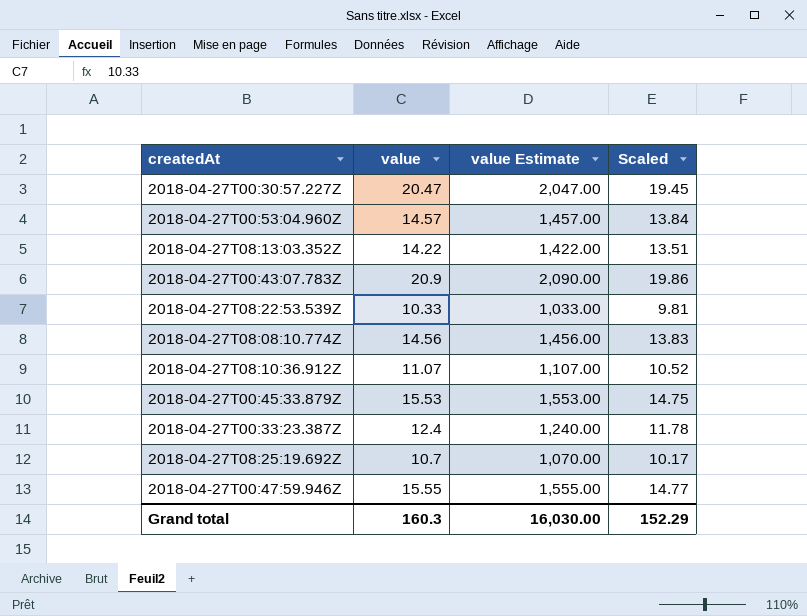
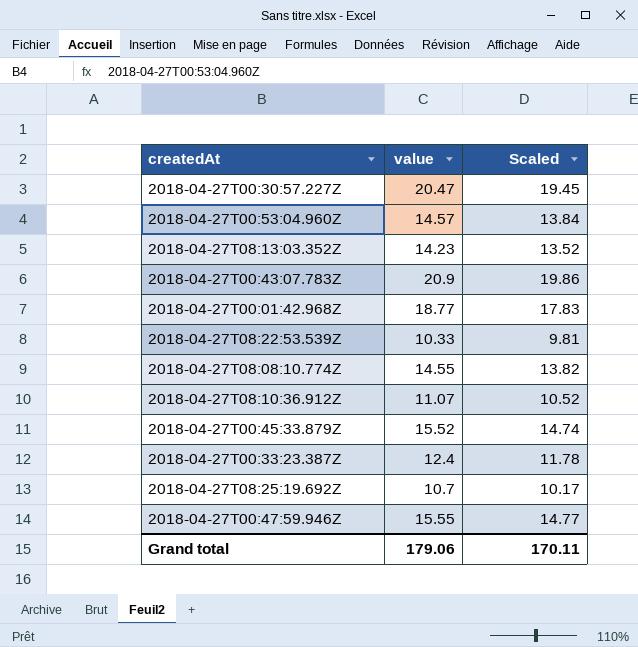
column value Estimate | formula: [value] * 100 -> none
2018-04-27T08:13:03.352Z | value: 14.22 -> 14.23
2018-04-27T08:13:03.352Z | Scaled: 13.51 -> 13.52
row 2018-04-27T00:01:42.968Z: none -> 18.77 | 17.83
2018-04-27T08:08:10.774Z | value: 14.56 -> 14.55
2018-04-27T08:08:10.774Z | Scaled: 13.83 -> 13.82
2018-04-27T00:45:33.879Z | value: 15.53 -> 15.52
2018-04-27T00:45:33.879Z | Scaled: 14.75 -> 14.74
Grand total | value: 160.3 -> 179.06
Grand total | Scaled: 152.29 -> 170.11

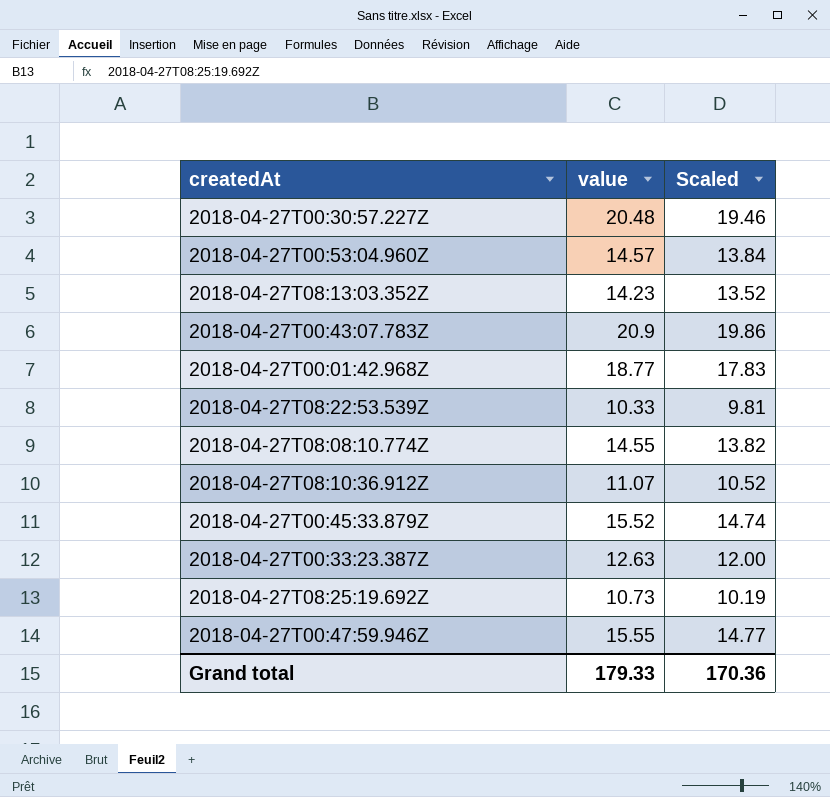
2018-04-27T00:30:57.227Z | value: 20.47 -> 20.48
2018-04-27T00:30:57.227Z | Scaled: 19.45 -> 19.46
2018-04-27T00:33:23.387Z | value: 12.4 -> 12.63
2018-04-27T00:33:23.387Z | Scaled: 11.78 -> 12.00
2018-04-27T08:25:19.692Z | value: 10.7 -> 10.73
2018-04-27T08:25:19.692Z | Scaled: 10.17 -> 10.19
Grand total | value: 179.06 -> 179.33
Grand total | Scaled: 170.11 -> 170.36

